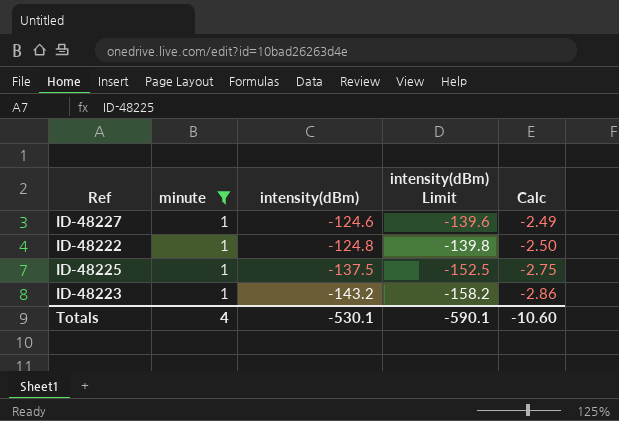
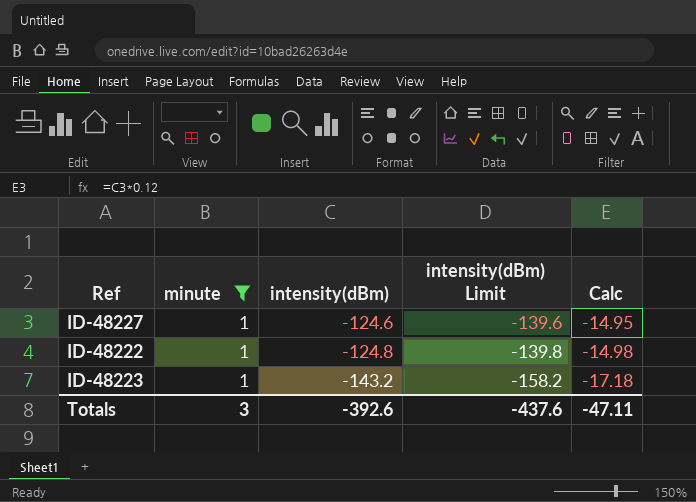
column Calc | formula: [intensity(dBm)] * 0.02 -> [intensity(dBm)] * 0.12
row ID-48225: 1 | -137.5 | -152.5 | -2.75 -> none
Totals | minute: 4 -> 3
Totals | intensity(dBm): -530.1 -> -392.6
Totals | intensity(dBm) Limit: -590.1 -> -437.6
Totals | Calc: -10.60 -> -47.11

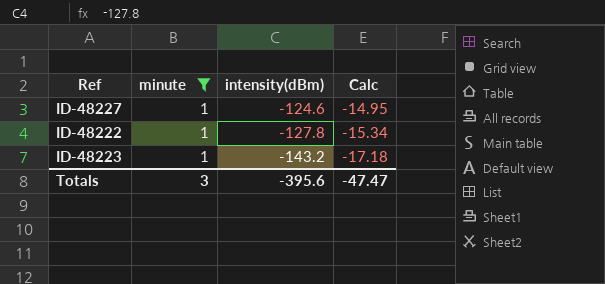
column intensity(dBm) Limit | formula: [intensity(dBm)] - 15 -> none
ID-48222 | intensity(dBm): -124.8 -> -127.8
ID-48222 | Calc: -14.98 -> -15.34
Totals | intensity(dBm): -392.6 -> -395.6
Totals | Calc: -47.11 -> -47.47

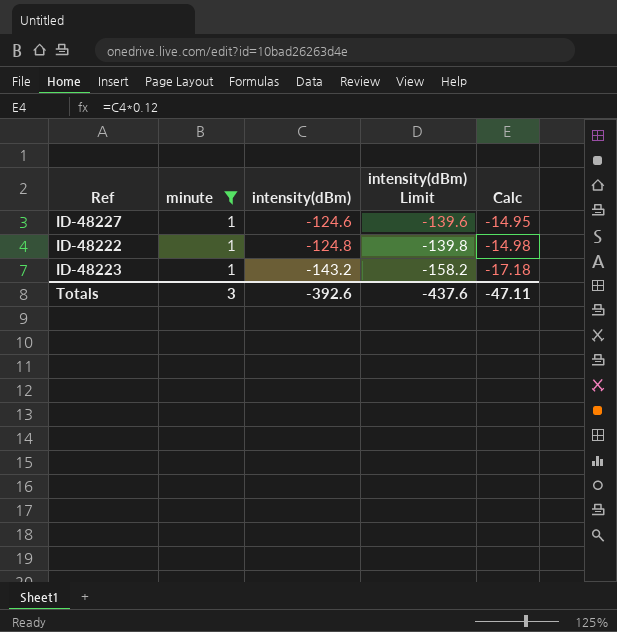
column intensity(dBm) Limit | formula: none -> [intensity(dBm)] - 15
ID-48222 | intensity(dBm): -127.8 -> -124.8
ID-48222 | Calc: -15.34 -> -14.98
Totals | intensity(dBm): -395.6 -> -392.6
Totals | Calc: -47.47 -> -47.11

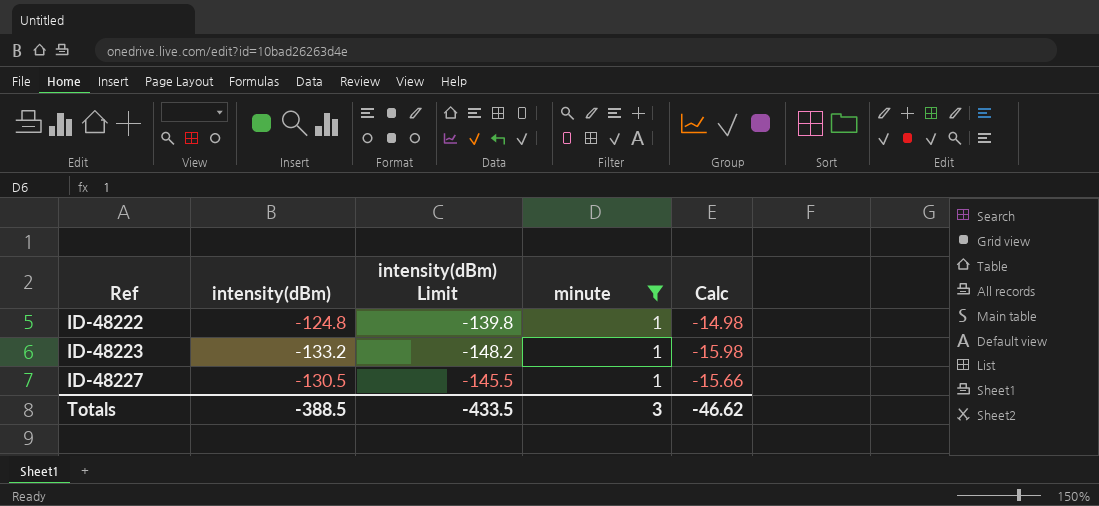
row order: intensity(dBm) descending -> Ref ascending
column minute | position: 2 -> 4
ID-48223 | intensity(dBm): -143.2 -> -133.2
ID-48223 | intensity(dBm) Limit: -158.2 -> -148.2
ID-48223 | Calc: -17.18 -> -15.98
ID-48227 | intensity(dBm): -124.6 -> -130.5
ID-48227 | intensity(dBm) Limit: -139.6 -> -145.5
ID-48227 | Calc: -14.95 -> -15.66
Totals | intensity(dBm): -392.6 -> -388.5
Totals | intensity(dBm) Limit: -437.6 -> -433.5
Totals | Calc: -47.11 -> -46.62

